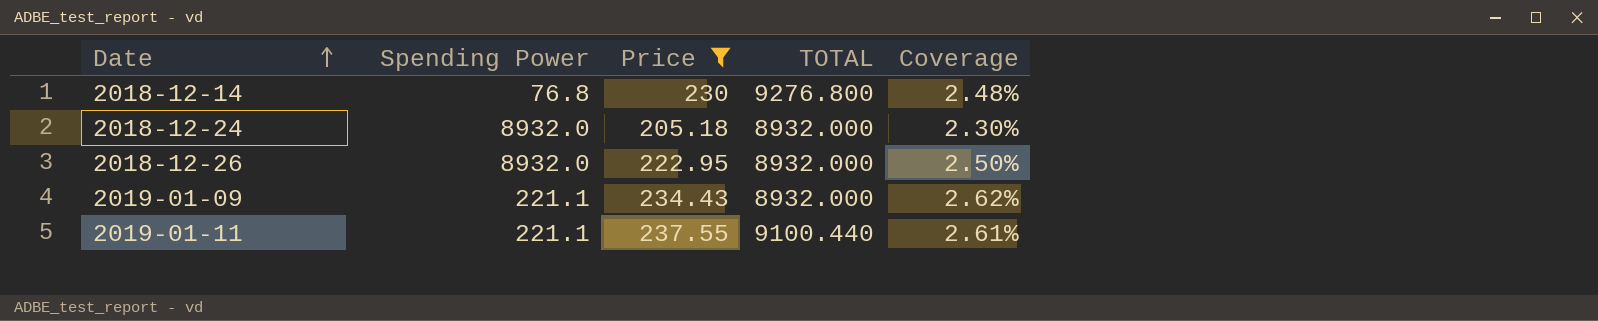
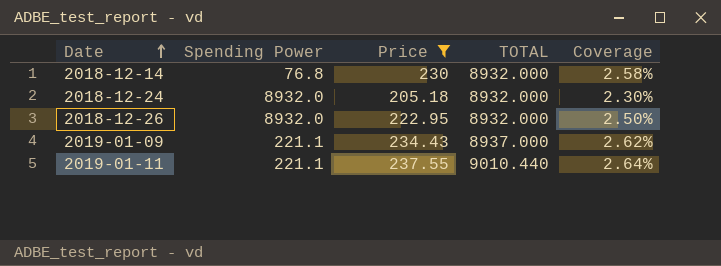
2018-12-14 | TOTAL: 9276.800 -> 8932.000
2018-12-14 | Coverage: 2.48% -> 2.58%
2019-01-09 | TOTAL: 8932.000 -> 8937.000
2019-01-11 | TOTAL: 9100.440 -> 9010.440
2019-01-11 | Coverage: 2.61% -> 2.64%

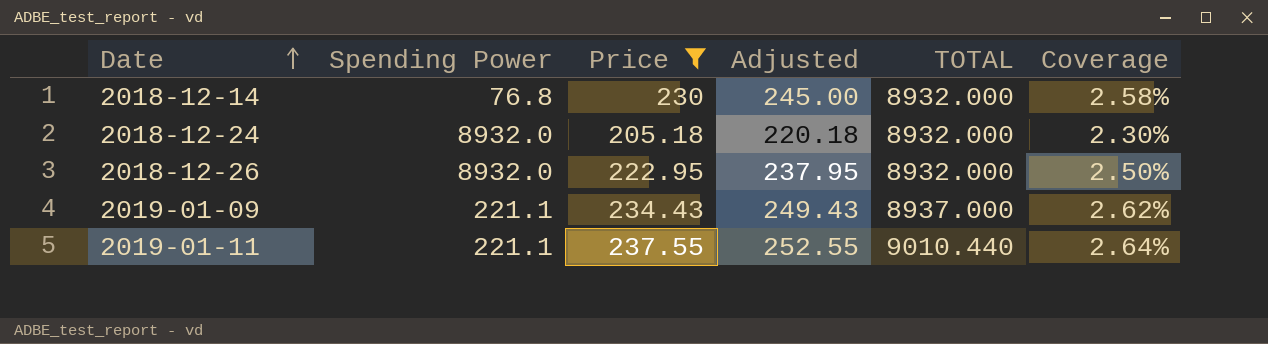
column Adjusted | formula: none -> [Price] + 15

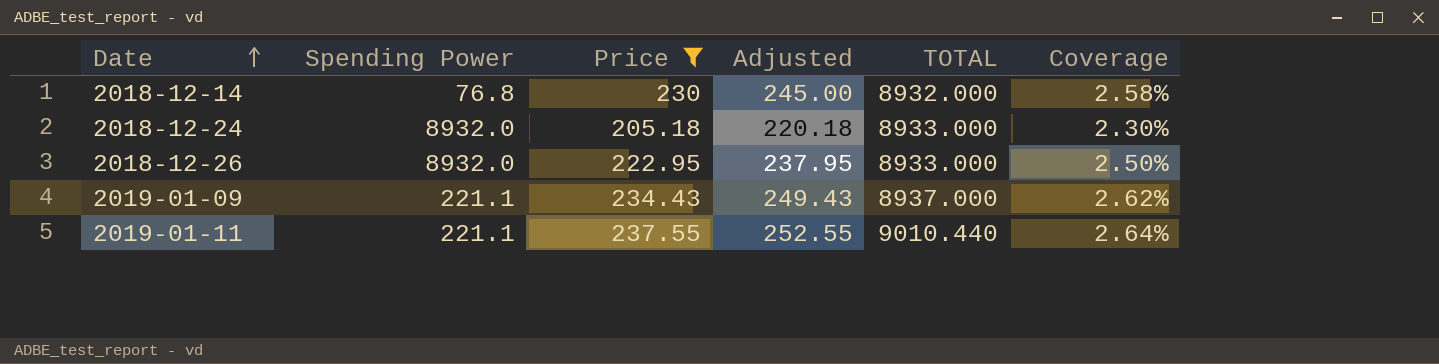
2018-12-24 | TOTAL: 8932.000 -> 8933.000
2018-12-26 | TOTAL: 8932.000 -> 8933.000

